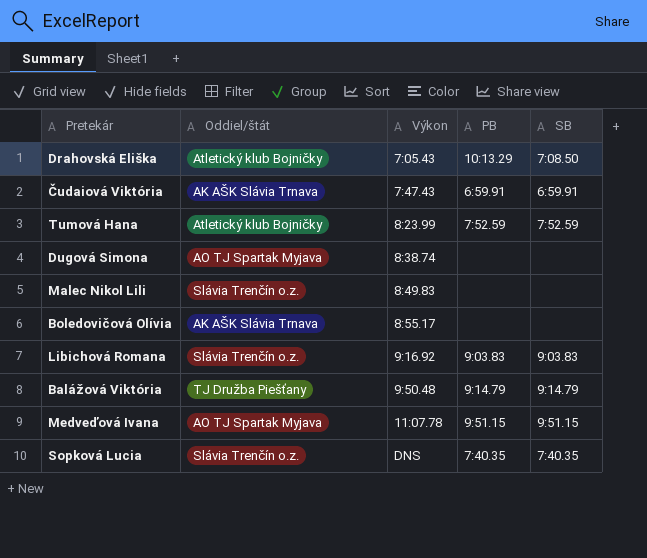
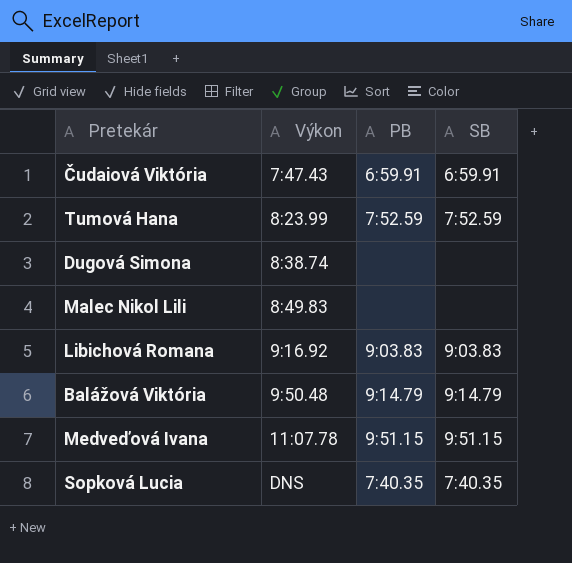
column Oddiel/štát | position: 2 -> none
row Drahovská Eliška: Atletický klub Bojničky | 7:05.43 | 10:13.29 | 7:08.50 -> none
row Boledovičová Olívia: AK AŠK Slávia Trnava | 8:55.17 | none | none -> none

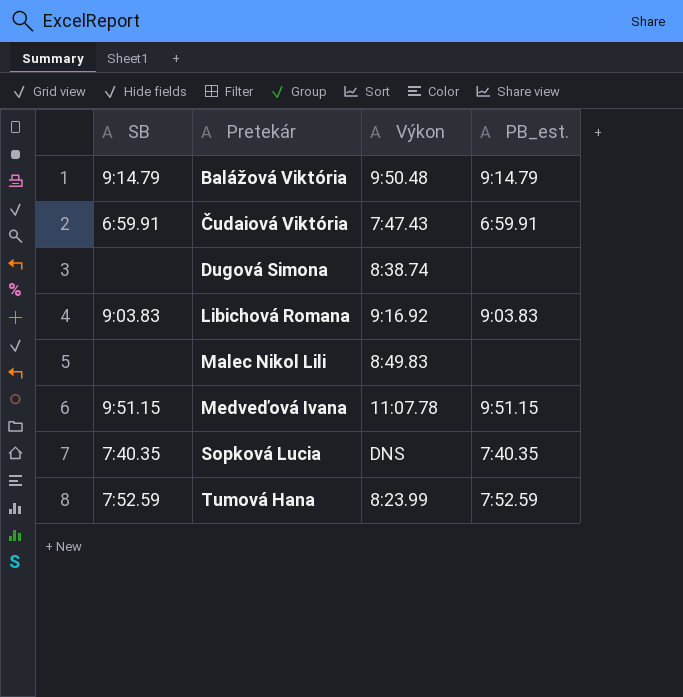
row order: Výkon ascending -> Pretekár ascending
column SB | position: 4 -> 1
column name: PB -> PB_est.

